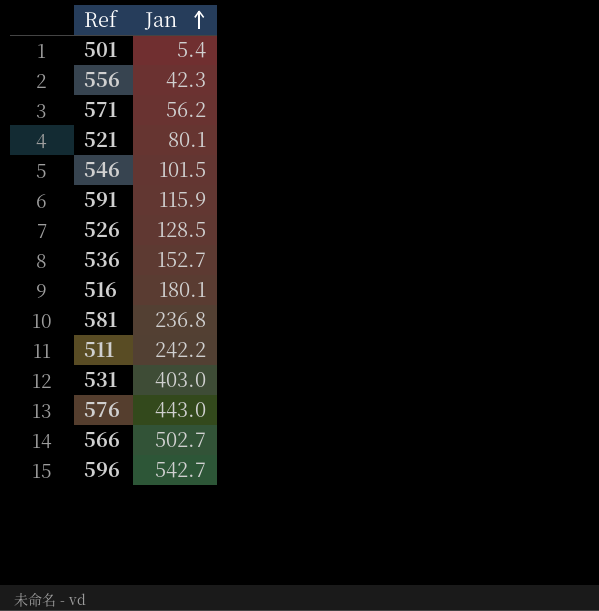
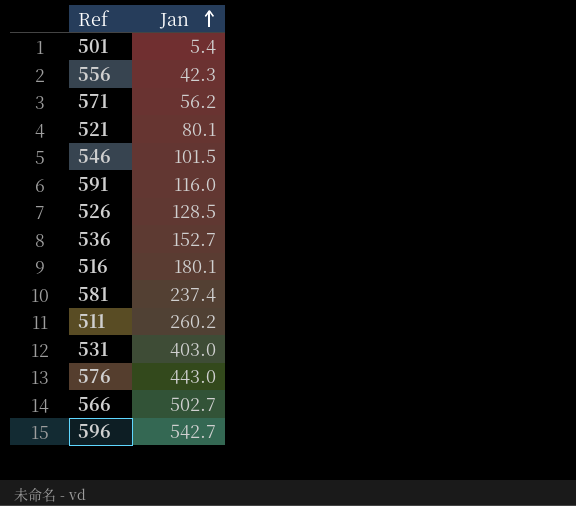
591 | Jan: 115.9 -> 116.0
581 | Jan: 236.8 -> 237.4
511 | Jan: 242.2 -> 260.2

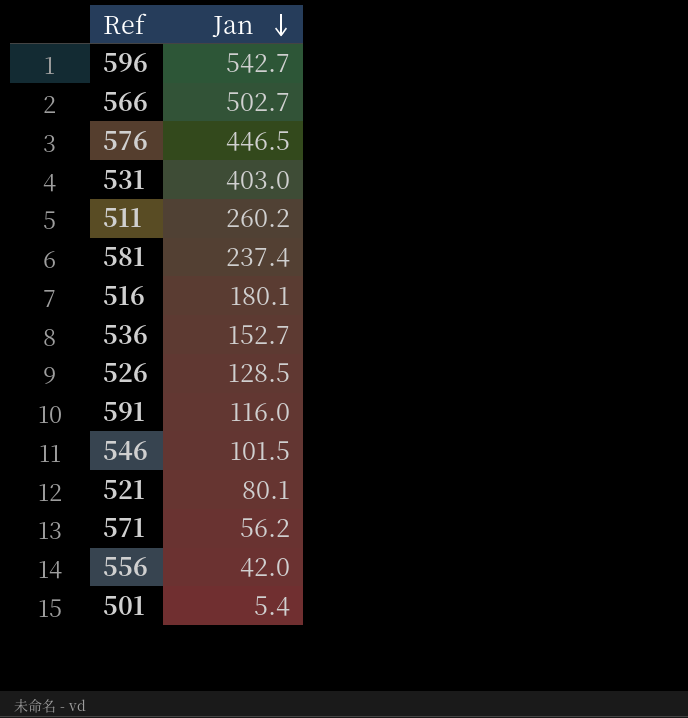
row order: Jan ascending -> Jan descending
576 | Jan: 443.0 -> 446.5
556 | Jan: 42.3 -> 42.0

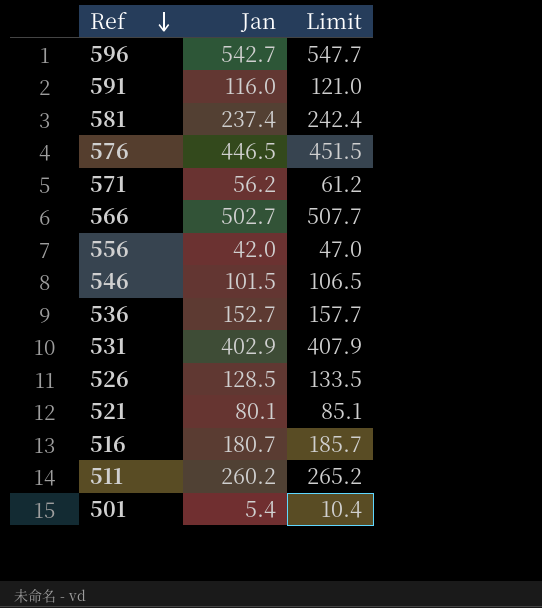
row order: Jan descending -> Ref descending
column Limit | formula: none -> [Jan] + 5
531 | Jan: 403.0 -> 402.9
516 | Jan: 180.1 -> 180.7

